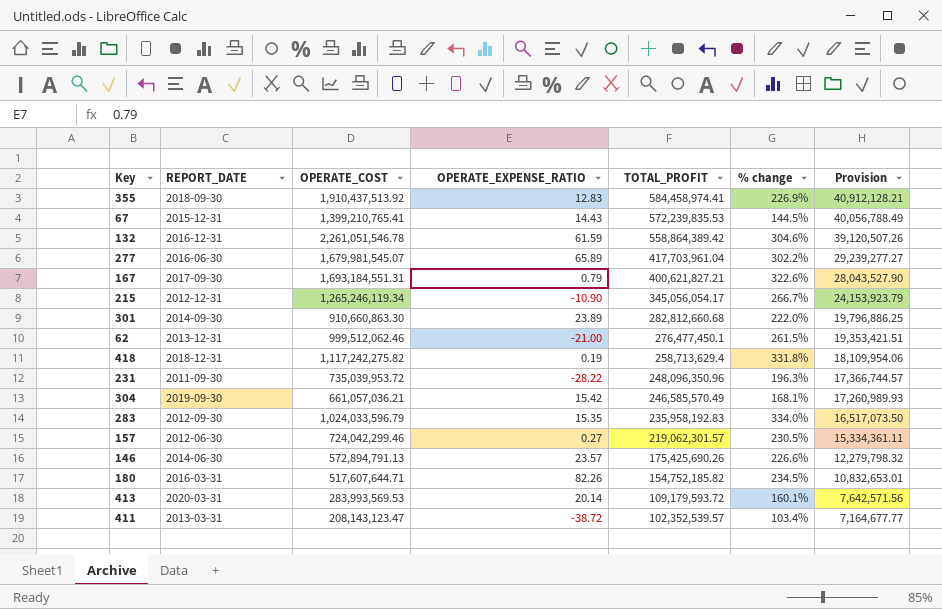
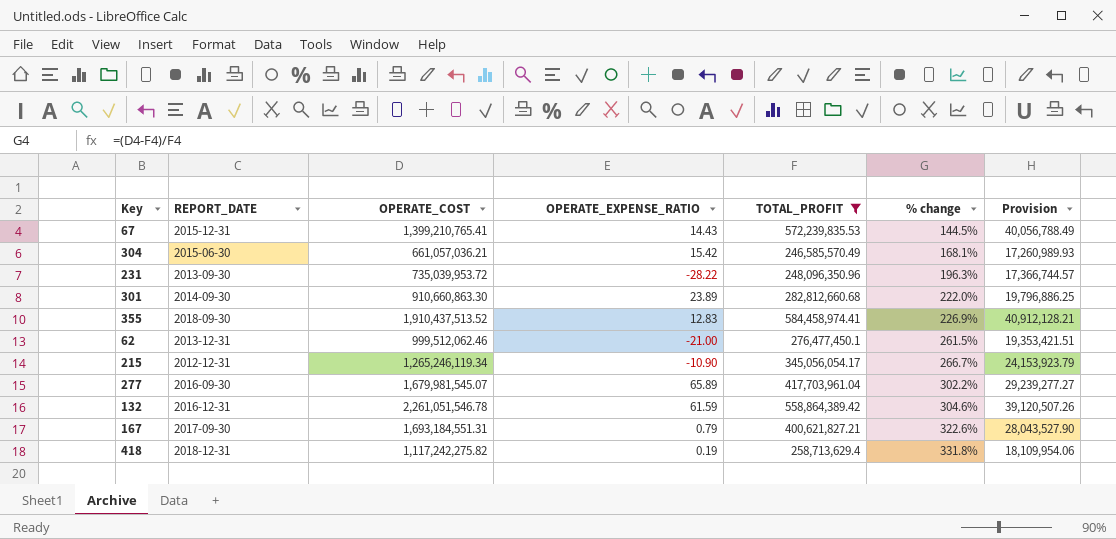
filter: none -> TOTAL_PROFIT >= 246,585,570.49
row order: TOTAL_PROFIT descending -> % change ascending
304 | REPORT_DATE: 2019-09-30 -> 2015-06-30
231 | REPORT_DATE: 2011-09-30 -> 2013-09-30
355 | OPERATE_COST: 1,910,437,513.92 -> 1,910,437,513.52
277 | REPORT_DATE: 2016-06-30 -> 2016-09-30

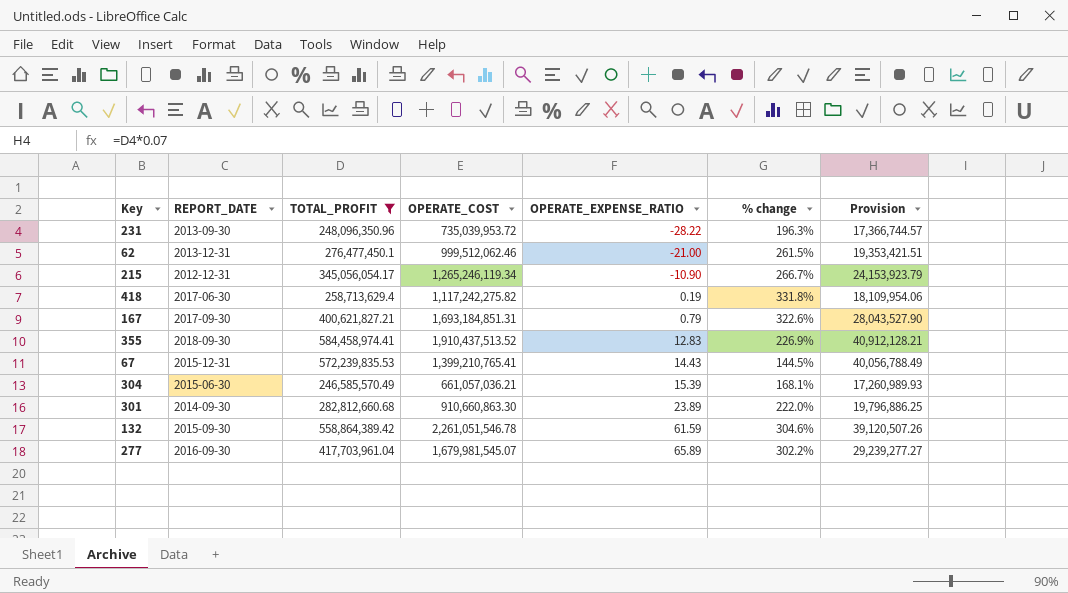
row order: % change ascending -> OPERATE_EXPENSE_RATIO ascending
column TOTAL_PROFIT | position: 5 -> 3
418 | REPORT_DATE: 2018-12-31 -> 2017-06-30
167 | OPERATE_COST: 1,693,184,551.31 -> 1,693,184,851.31
304 | OPERATE_EXPENSE_RATIO: 15.42 -> 15.39
132 | REPORT_DATE: 2016-12-31 -> 2015-09-30

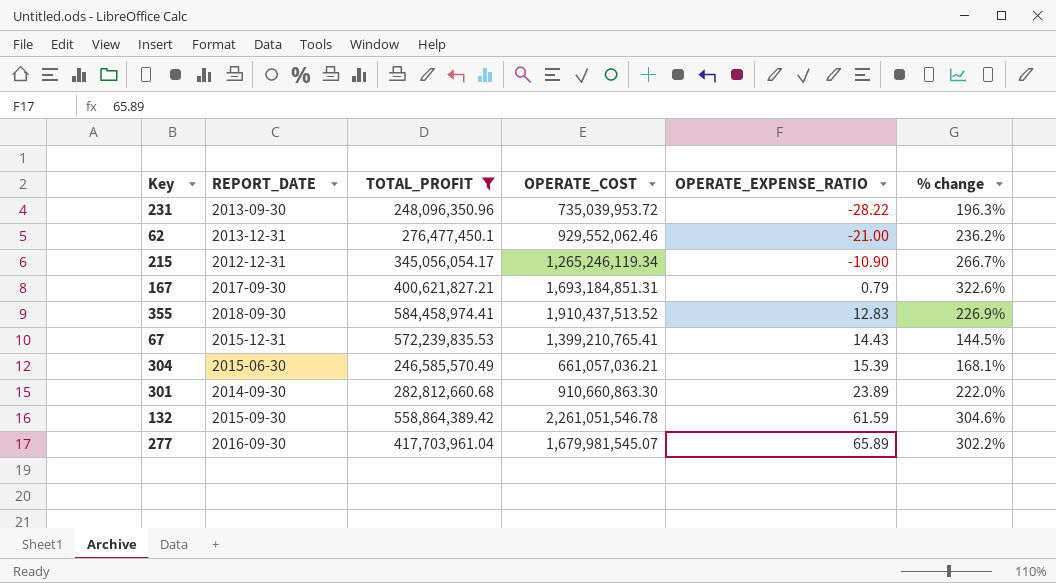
column Provision | formula: [TOTAL_PROFIT] * 0.07 -> none
row 418: 2017-06-30 | 258,713,629.4 | 1,117,242,275.82 | 0.19 | 331.8% | 18,109,954.06 -> none
62 | OPERATE_COST: 999,512,062.46 -> 929,552,062.46
62 | % change: 261.5% -> 236.2%

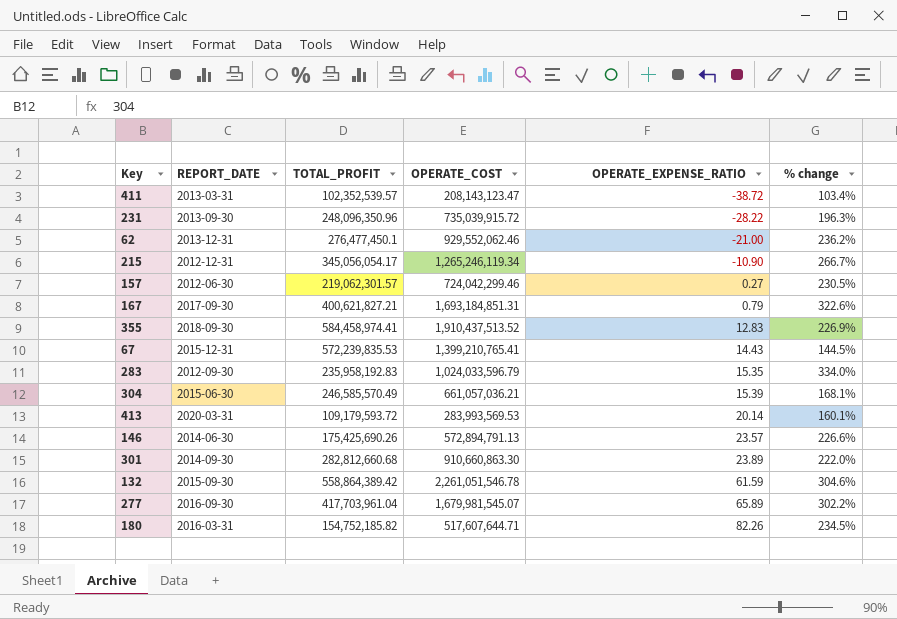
filter: TOTAL_PROFIT >= 246,585,570.49 -> none
231 | OPERATE_COST: 735,039,953.72 -> 735,039,915.72

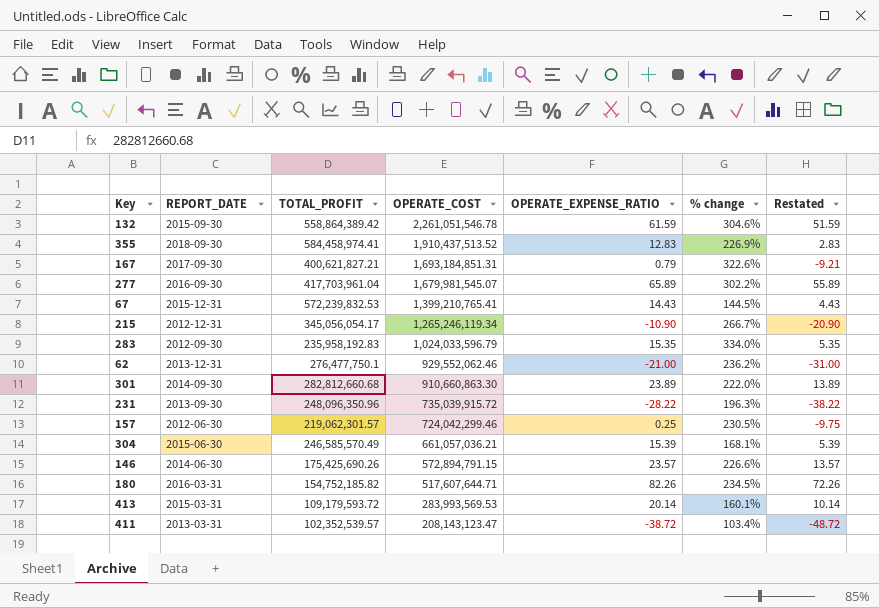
row order: OPERATE_EXPENSE_RATIO ascending -> OPERATE_COST descending
column Restated | formula: none -> [OPERATE_EXPENSE_RATIO] - 10
67 | TOTAL_PROFIT: 572,239,835.53 -> 572,239,832.53
62 | TOTAL_PROFIT: 276,477,450.1 -> 276,477,750.1
157 | OPERATE_EXPENSE_RATIO: 0.27 -> 0.25
146 | OPERATE_COST: 572,894,791.13 -> 572,894,791.15
413 | REPORT_DATE: 2020-03-31 -> 2015-03-31

